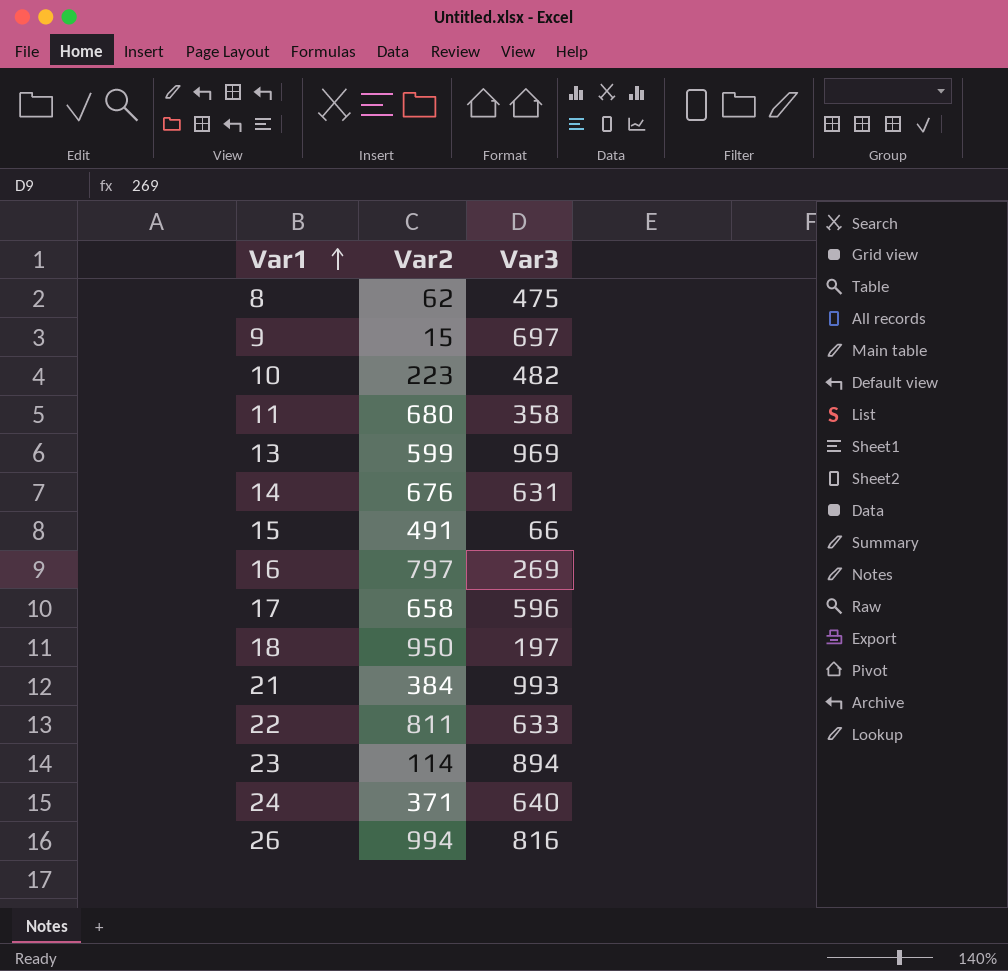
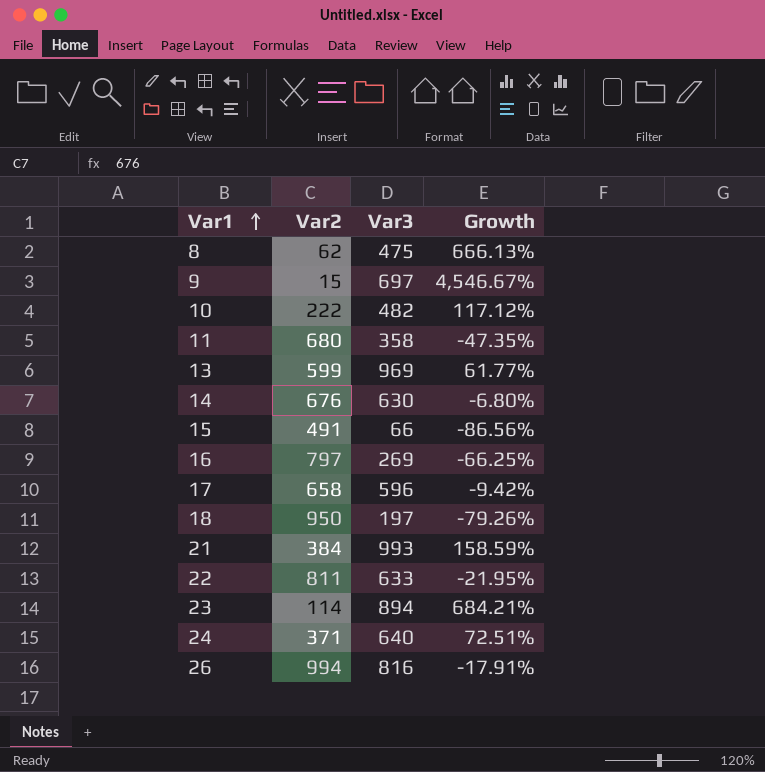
column Growth | formula: none -> ([Var3] - [Var2]) / [Var2]
10 | Var2: 223 -> 222
14 | Var3: 631 -> 630

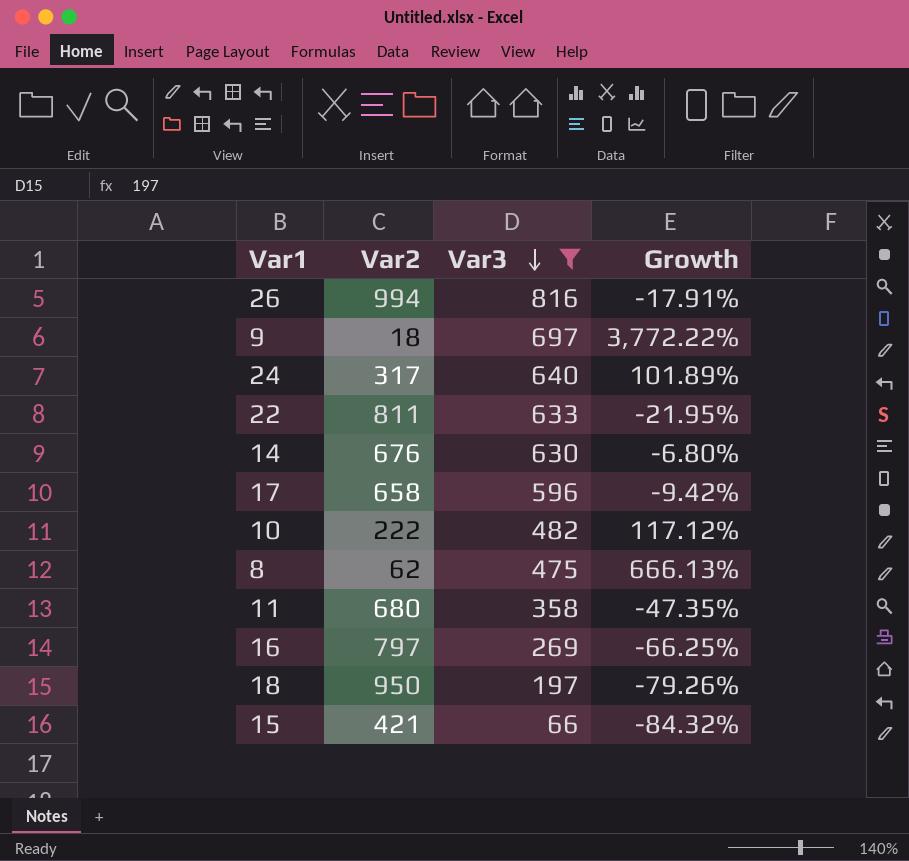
filter: none -> Var3 <= 816
row order: Var1 ascending -> Var3 descending
9 | Var2: 15 -> 18
9 | Growth: 4,546.67% -> 3,772.22%
24 | Var2: 371 -> 317
24 | Growth: 72.51% -> 101.89%
15 | Var2: 491 -> 421
15 | Growth: -86.56% -> -84.32%

